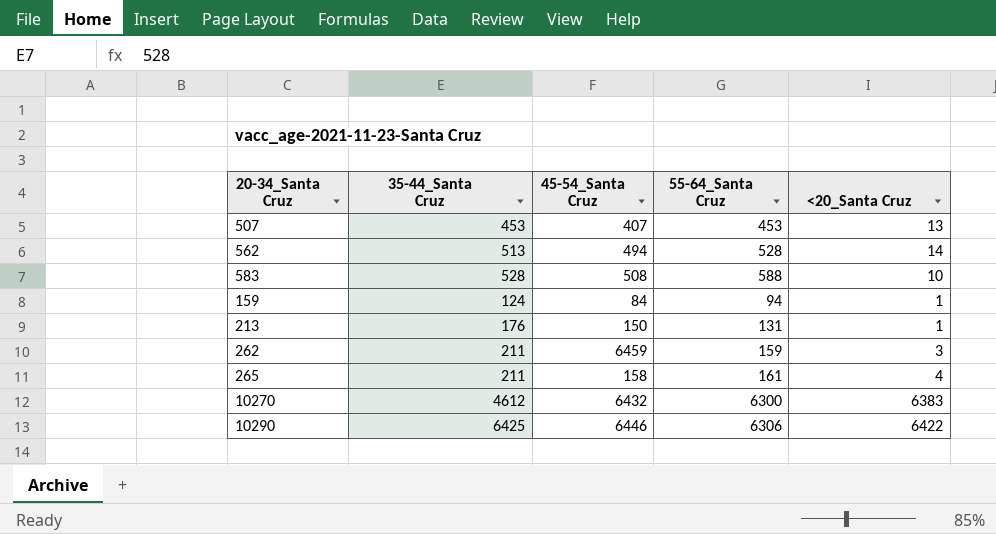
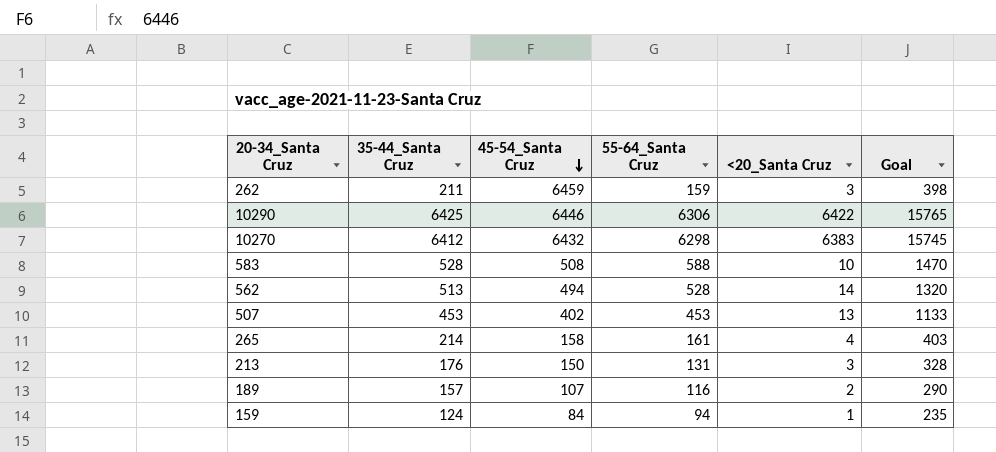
row order: none -> 45-54_Santa Cruz descending
column Goal | formula: none -> [55-64_Santa Cruz] * 2.5
10270 | 35-44_Santa Cruz: 4612 -> 6412
10270 | 55-64_Santa Cruz: 6300 -> 6298
507 | 45-54_Santa Cruz: 407 -> 402
265 | 35-44_Santa Cruz: 211 -> 214
213 | <20_Santa Cruz: 1 -> 3
row 189: none -> 157 | 107 | 116 | 2 | 290

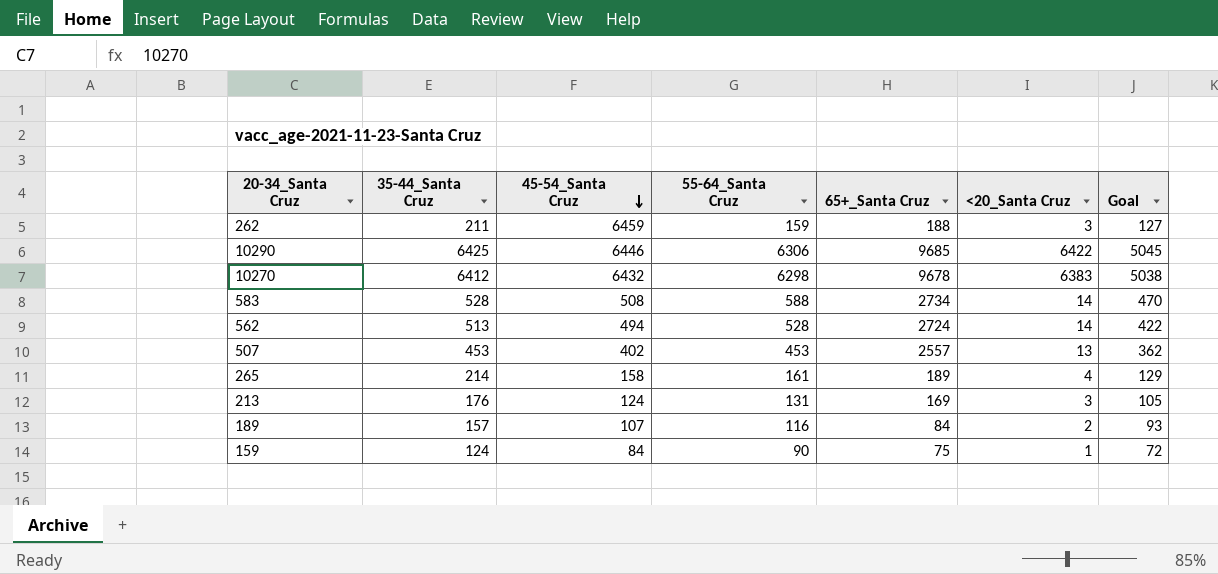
column 65+_Santa Cruz | position: none -> 5
column Goal | formula: [55-64_Santa Cruz] * 2.5 -> [55-64_Santa Cruz] * 0.8
583 | <20_Santa Cruz: 10 -> 14
213 | 45-54_Santa Cruz: 150 -> 124
159 | 55-64_Santa Cruz: 94 -> 90

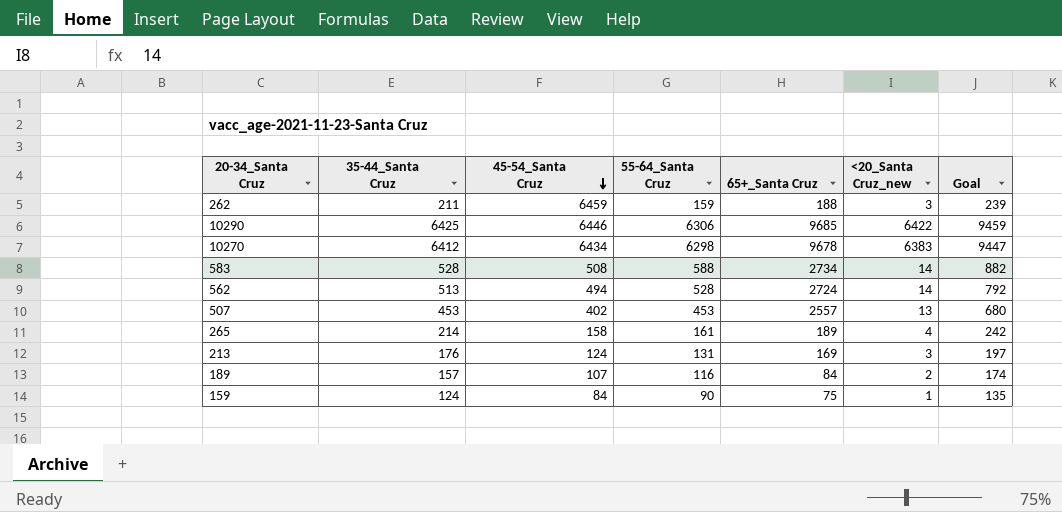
column name: <20_Santa Cruz -> <20_Santa Cruz_new
column Goal | formula: [55-64_Santa Cruz] * 0.8 -> [55-64_Santa Cruz] * 1.5
10270 | 45-54_Santa Cruz: 6432 -> 6434

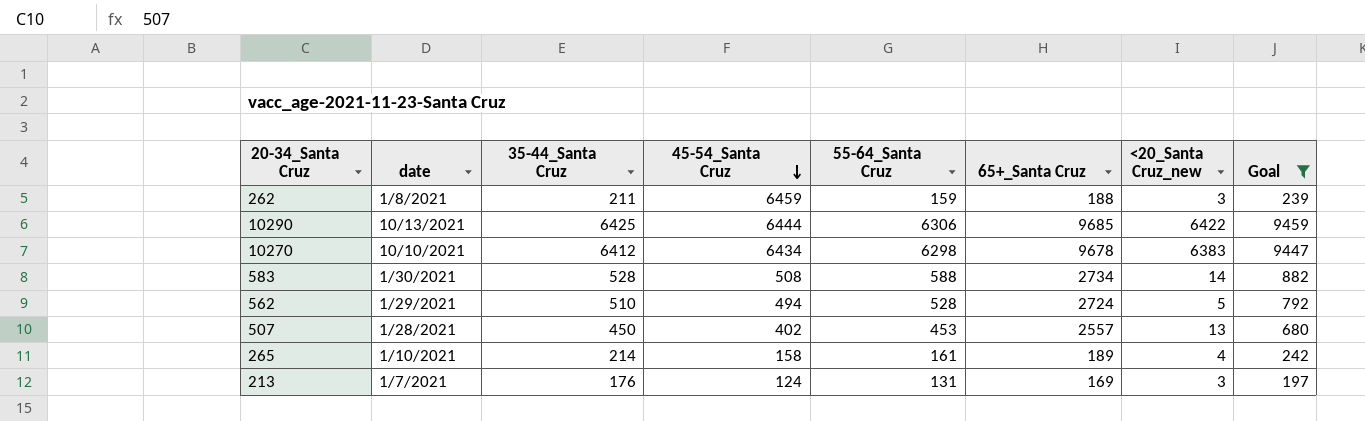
filter: none -> Goal >= 197
column date | position: none -> 2
10290 | 45-54_Santa Cruz: 6446 -> 6444
562 | 35-44_Santa Cruz: 513 -> 510
562 | <20_Santa Cruz_new: 14 -> 5
507 | 35-44_Santa Cruz: 453 -> 450

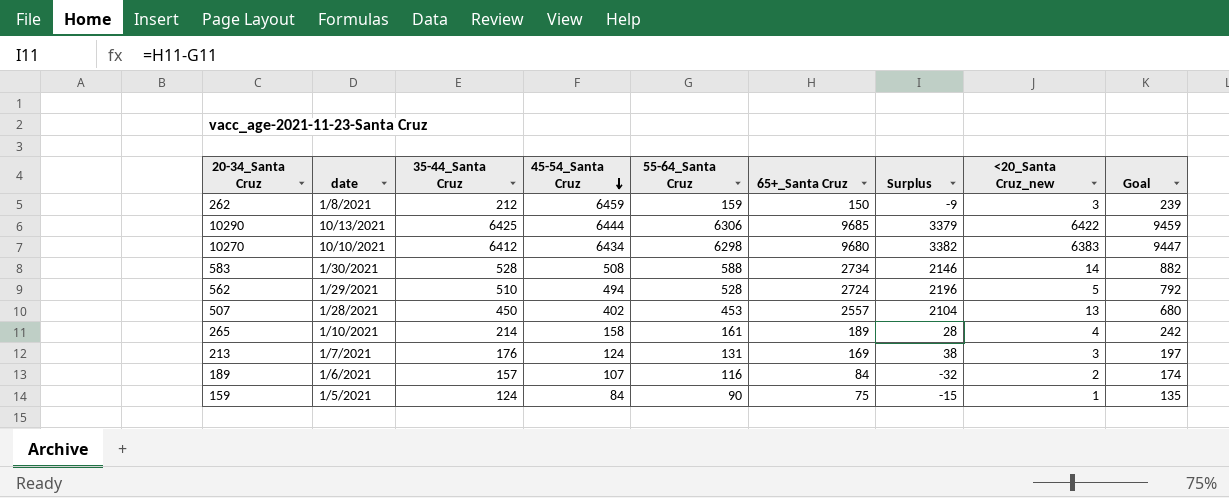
filter: Goal >= 197 -> none
column Surplus | formula: none -> [65+_Santa Cruz] - [55-64_Santa Cruz]
262 | 35-44_Santa Cruz: 211 -> 212
262 | 65+_Santa Cruz: 188 -> 150
10270 | 65+_Santa Cruz: 9678 -> 9680

